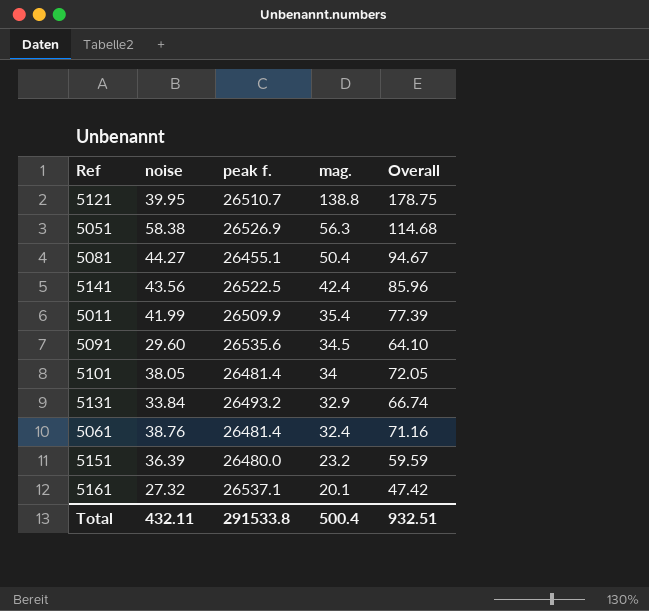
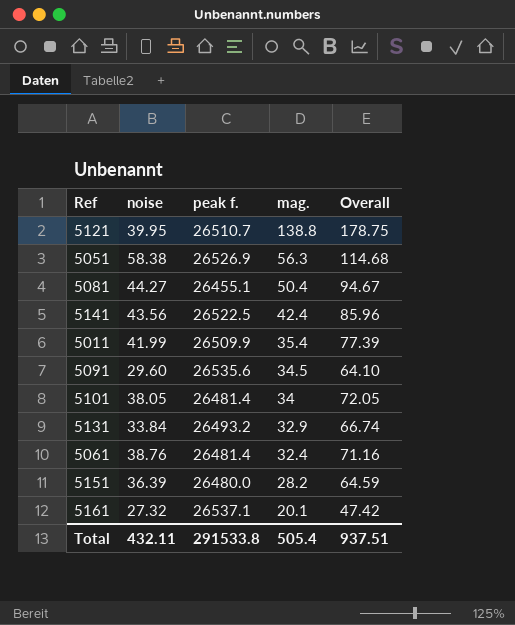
5151 | mag.: 23.2 -> 28.2
5151 | Overall: 59.59 -> 64.59
Total | mag.: 500.4 -> 505.4
Total | Overall: 932.51 -> 937.51

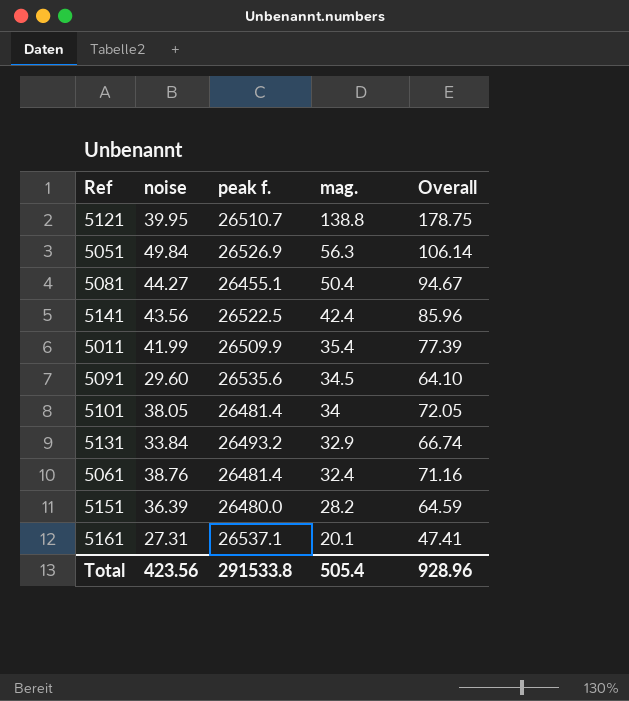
5051 | noise: 58.38 -> 49.84
5051 | Overall: 114.68 -> 106.14
5161 | noise: 27.32 -> 27.31
5161 | Overall: 47.42 -> 47.41
Total | noise: 432.11 -> 423.56
Total | Overall: 937.51 -> 928.96

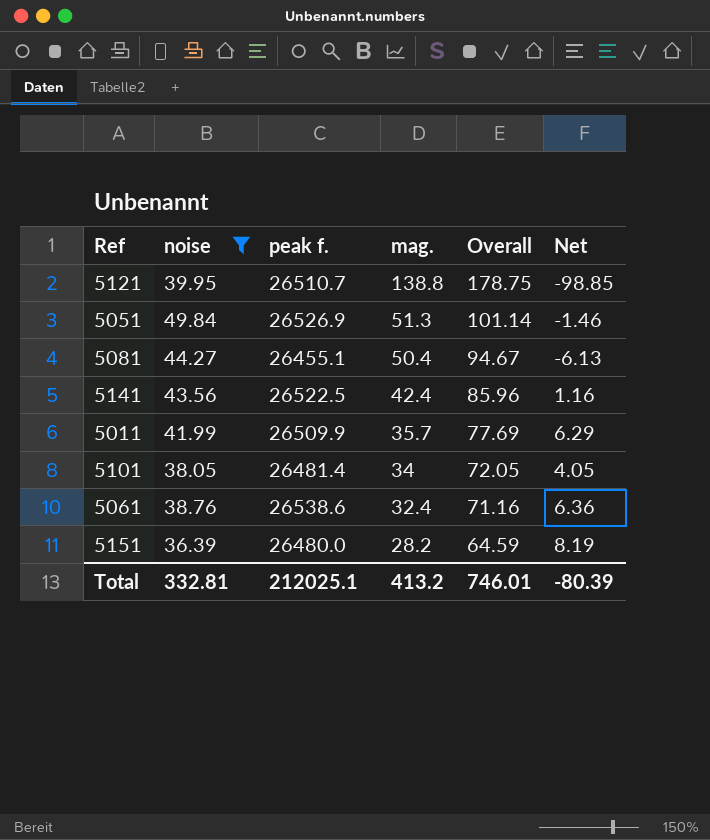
filter: none -> noise >= 36.39
column Net | formula: none -> [noise] - [mag.]
5051 | mag.: 56.3 -> 51.3
5051 | Overall: 106.14 -> 101.14
5011 | mag.: 35.4 -> 35.7
5011 | Overall: 77.39 -> 77.69
5061 | peak f.: 26481.4 -> 26538.6
Total | noise: 423.56 -> 332.81
Total | peak f.: 291533.8 -> 212025.1
Total | mag.: 505.4 -> 413.2
Total | Overall: 928.96 -> 746.01

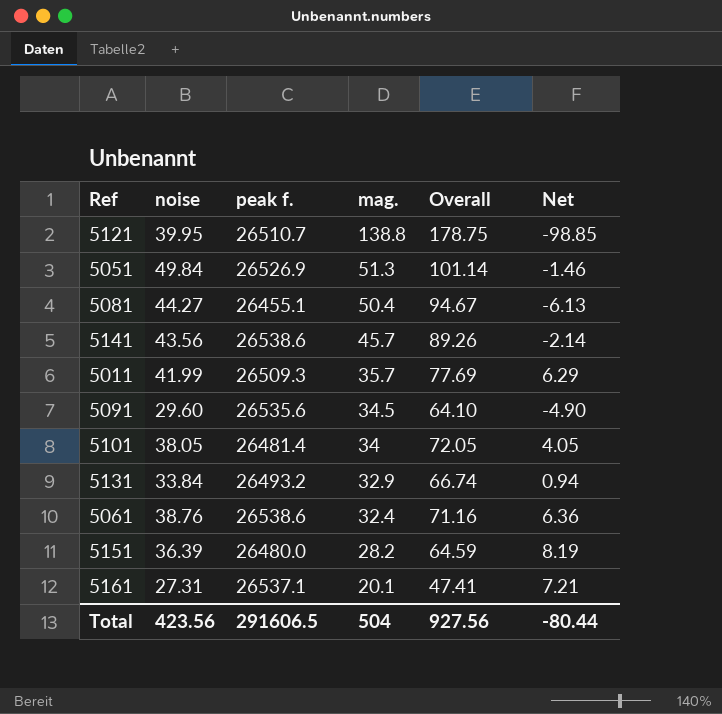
filter: noise >= 36.39 -> none
5141 | peak f.: 26522.5 -> 26538.6
5141 | mag.: 42.4 -> 45.7
5141 | Overall: 85.96 -> 89.26
5141 | Net: 1.16 -> -2.14
5011 | peak f.: 26509.9 -> 26509.3
Total | noise: 332.81 -> 423.56
Total | peak f.: 212025.1 -> 291606.5
Total | mag.: 413.2 -> 504
Total | Overall: 746.01 -> 927.56
Total | Net: -80.39 -> -80.44

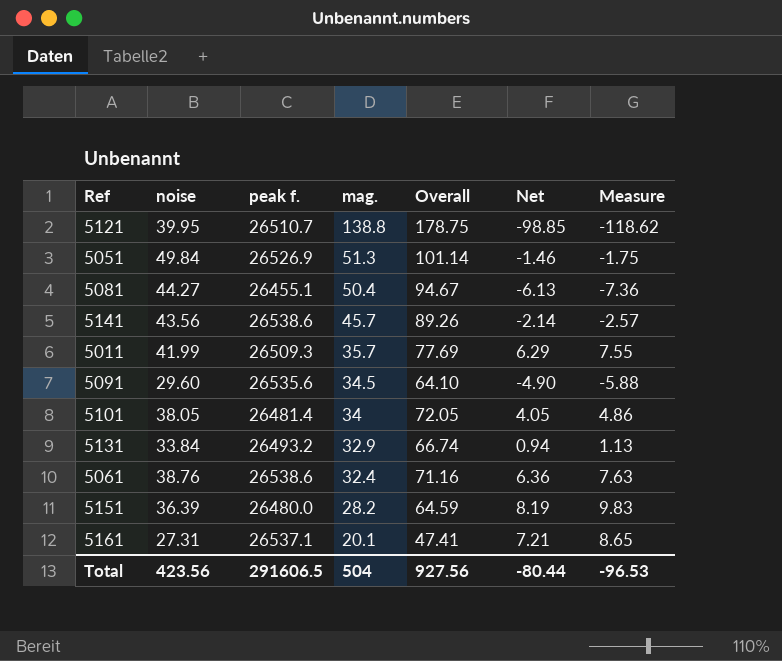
column Measure | formula: none -> [Net] * 1.2

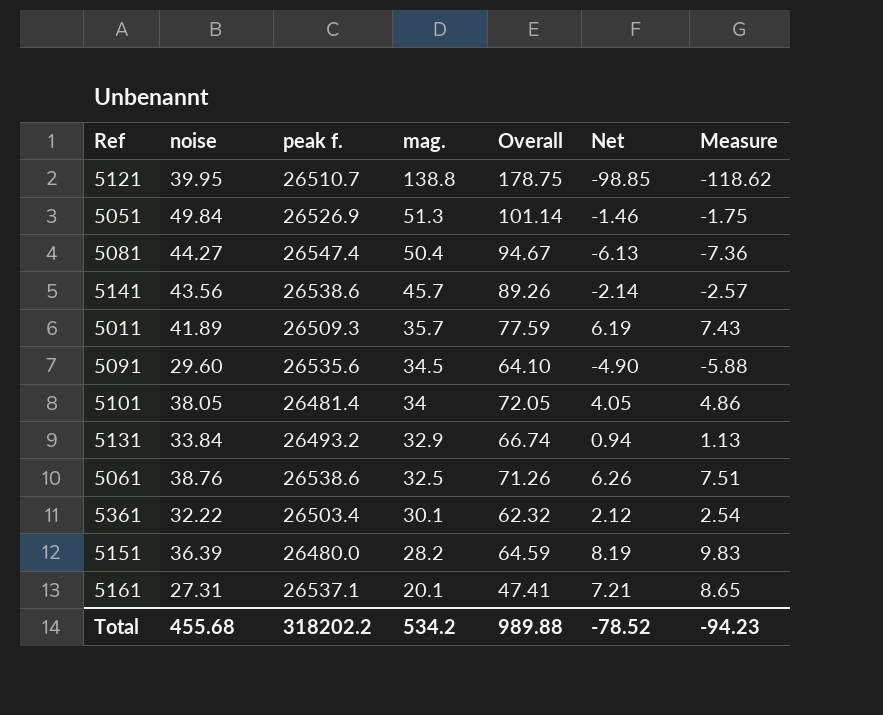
5081 | peak f.: 26455.1 -> 26547.4
5011 | noise: 41.99 -> 41.89
5011 | Overall: 77.69 -> 77.59
5011 | Net: 6.29 -> 6.19
5011 | Measure: 7.55 -> 7.43
5061 | mag.: 32.4 -> 32.5
5061 | Overall: 71.16 -> 71.26
5061 | Net: 6.36 -> 6.26
5061 | Measure: 7.63 -> 7.51
row 5361: none -> 32.22 | 26503.4 | 30.1 | 62.32 | 2.12 | 2.54
Total | noise: 423.56 -> 455.68
Total | peak f.: 291606.5 -> 318202.2
Total | mag.: 504 -> 534.2
Total | Overall: 927.56 -> 989.88
Total | Net: -80.44 -> -78.52
Total | Measure: -96.53 -> -94.23

